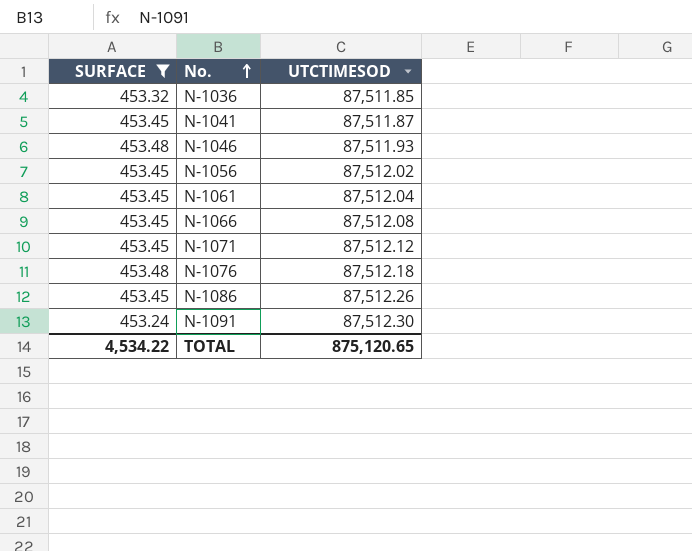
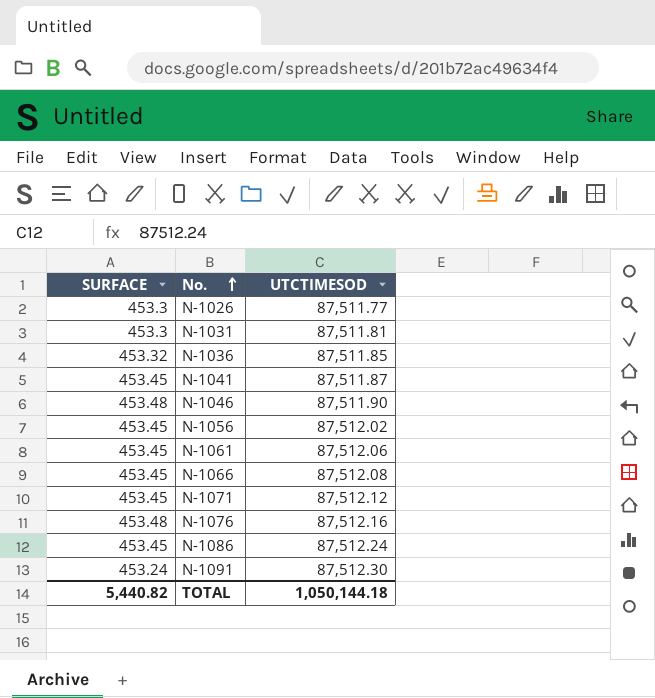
filter: SURFACE != 453.3 -> none
N-1046 | UTCTIMESOD: 87,511.93 -> 87,511.90
N-1061 | UTCTIMESOD: 87,512.04 -> 87,512.06
N-1076 | UTCTIMESOD: 87,512.18 -> 87,512.16
N-1086 | UTCTIMESOD: 87,512.26 -> 87,512.24
TOTAL | SURFACE: 4,534.22 -> 5,440.82
TOTAL | UTCTIMESOD: 875,120.65 -> 1,050,144.18

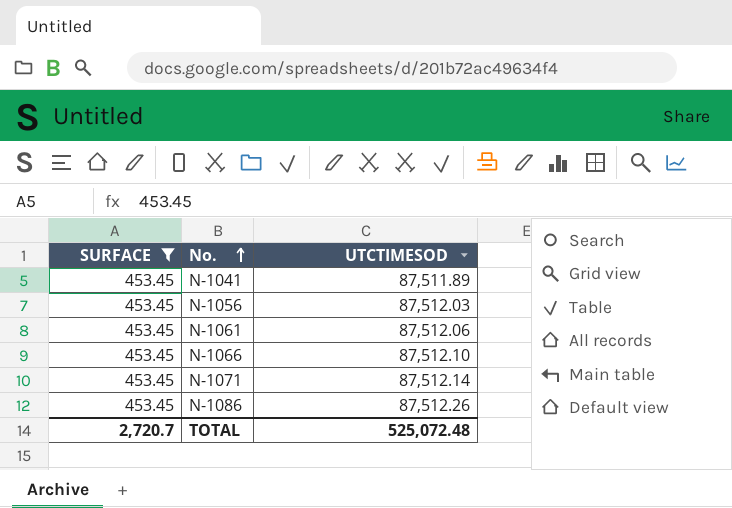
filter: none -> SURFACE = 453.45
N-1041 | UTCTIMESOD: 87,511.87 -> 87,511.89
N-1056 | UTCTIMESOD: 87,512.02 -> 87,512.03
N-1066 | UTCTIMESOD: 87,512.08 -> 87,512.10
N-1071 | UTCTIMESOD: 87,512.12 -> 87,512.14
N-1086 | UTCTIMESOD: 87,512.24 -> 87,512.26
TOTAL | SURFACE: 5,440.82 -> 2,720.7
TOTAL | UTCTIMESOD: 1,050,144.18 -> 525,072.48

